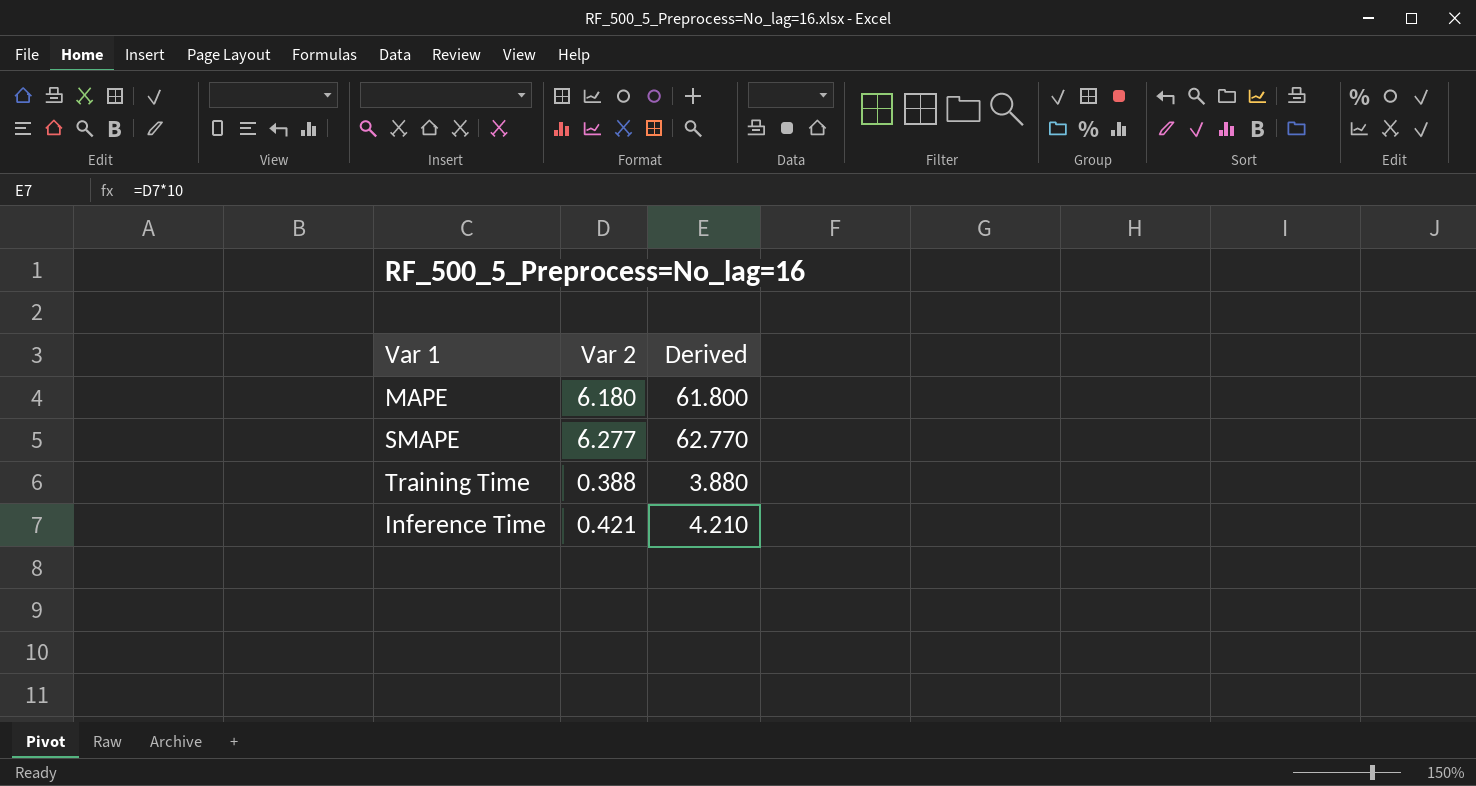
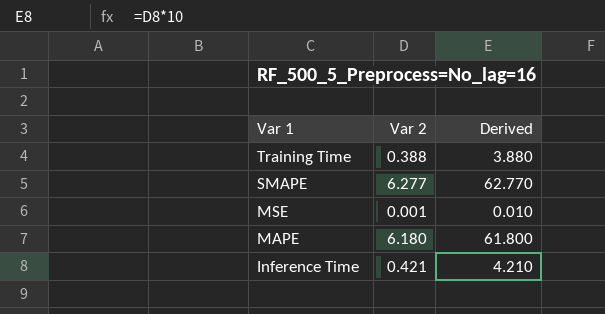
row order: none -> Var 1 descending
row MSE: none -> 0.001 | 0.010

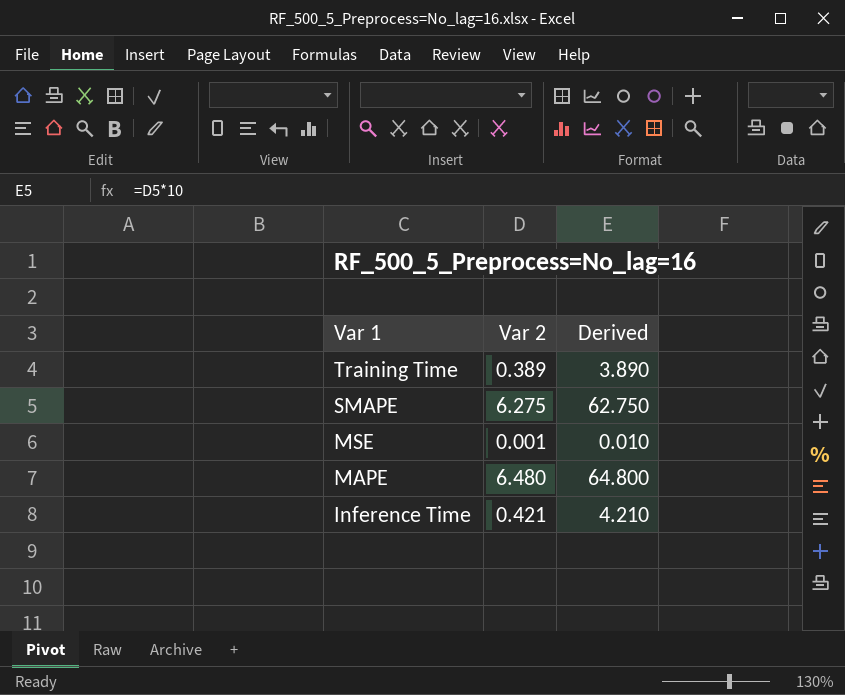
Training Time | Var 2: 0.388 -> 0.389
Training Time | Derived: 3.880 -> 3.890
SMAPE | Var 2: 6.277 -> 6.275
SMAPE | Derived: 62.770 -> 62.750
MAPE | Var 2: 6.180 -> 6.480
MAPE | Derived: 61.800 -> 64.800

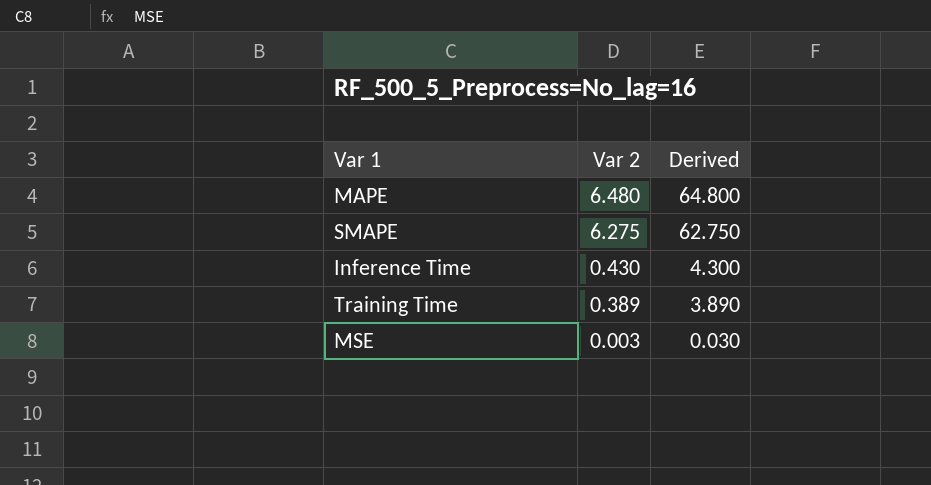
row order: Var 1 descending -> Var 2 descending
Inference Time | Var 2: 0.421 -> 0.430
Inference Time | Derived: 4.210 -> 4.300
MSE | Var 2: 0.001 -> 0.003
MSE | Derived: 0.010 -> 0.030

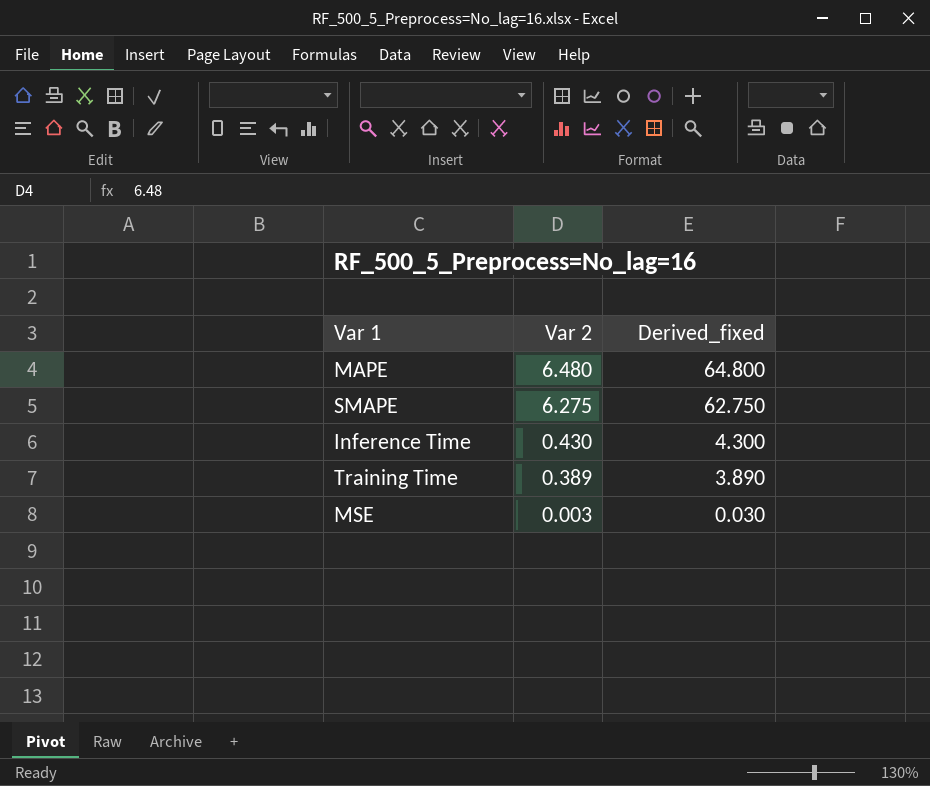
column name: Derived -> Derived_fixed

